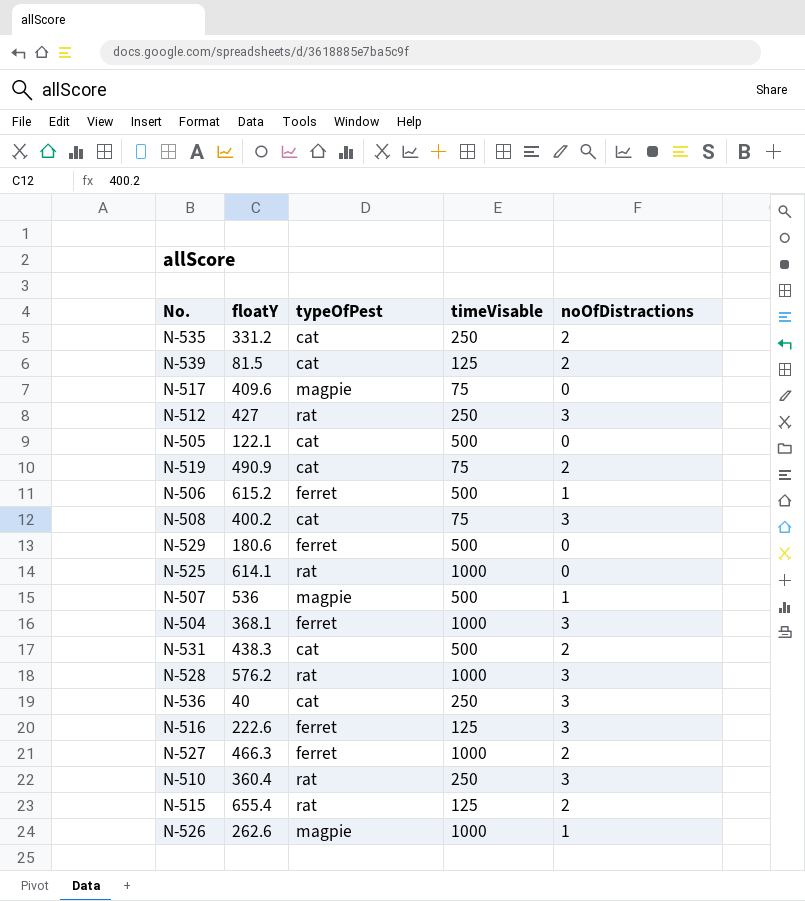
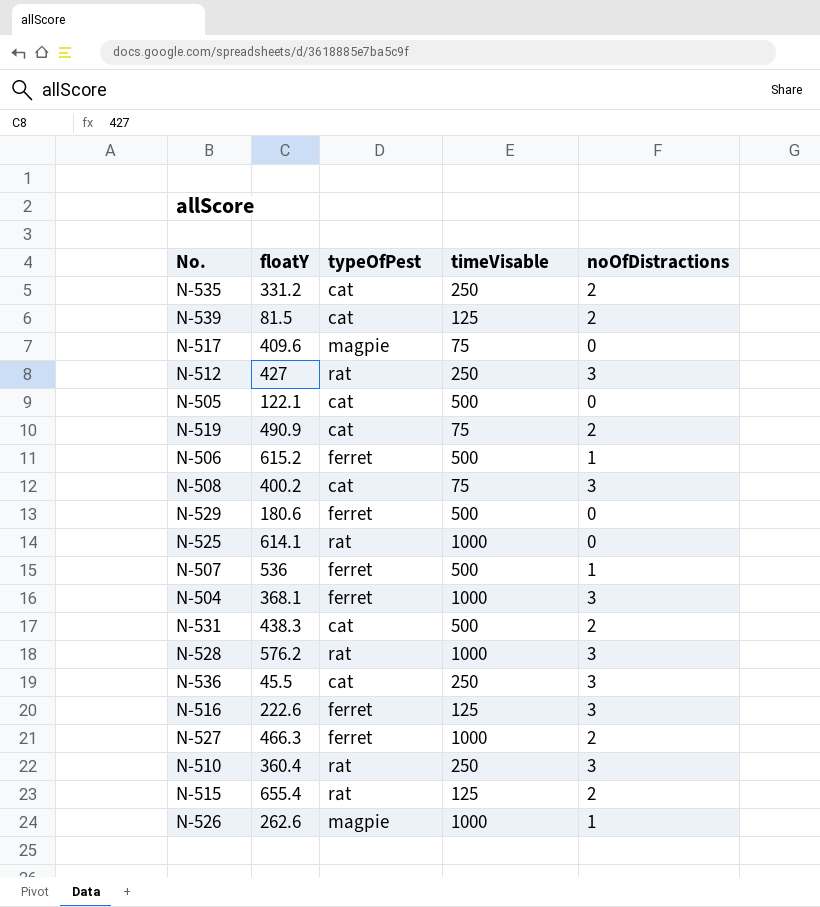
N-507 | typeOfPest: magpie -> ferret
N-536 | floatY: 40 -> 45.5

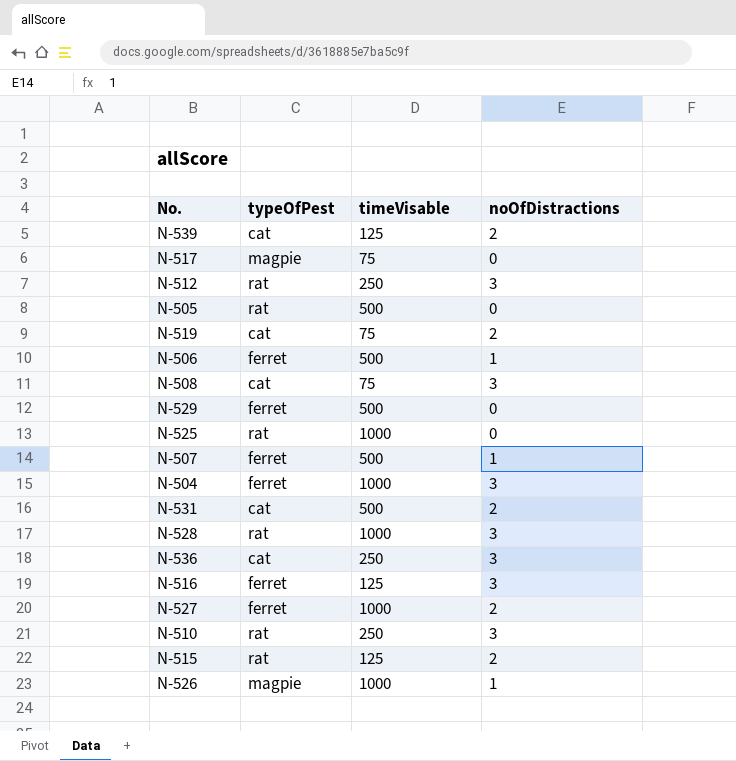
column floatY | position: 2 -> none
row N-535: 331.2 | cat | 250 | 2 -> none
N-505 | typeOfPest: cat -> rat

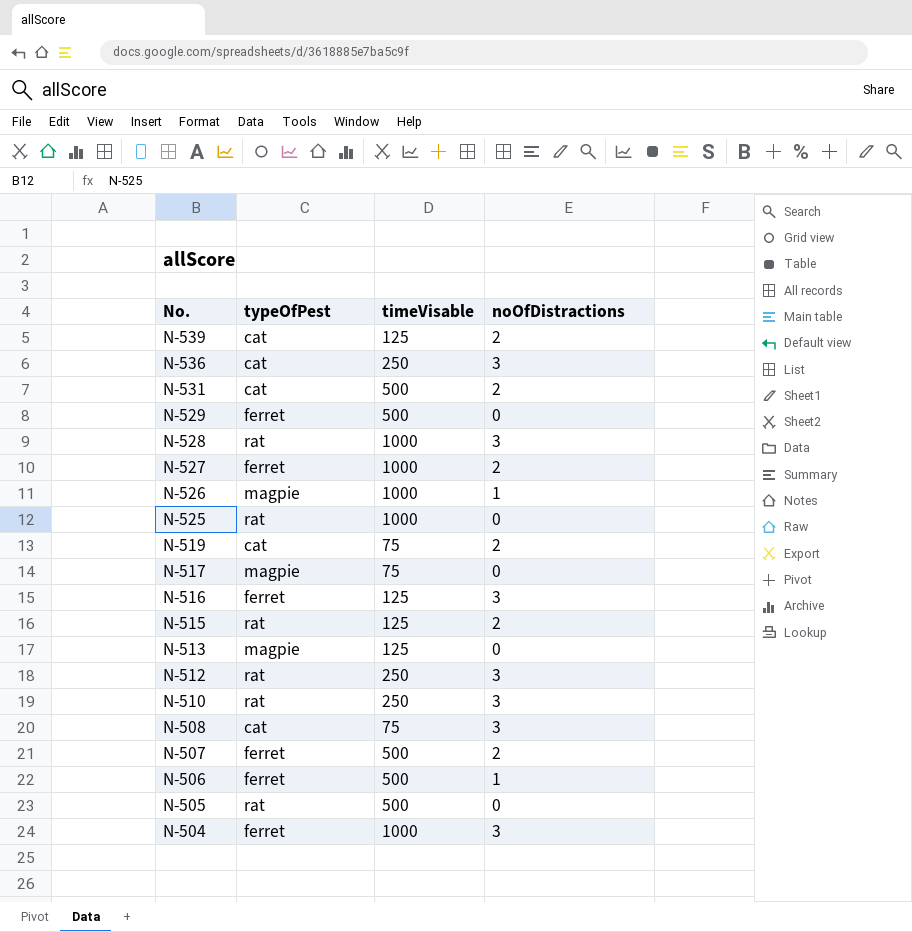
row order: none -> No. descending
row N-513: none -> magpie | 125 | 0
N-507 | noOfDistractions: 1 -> 2

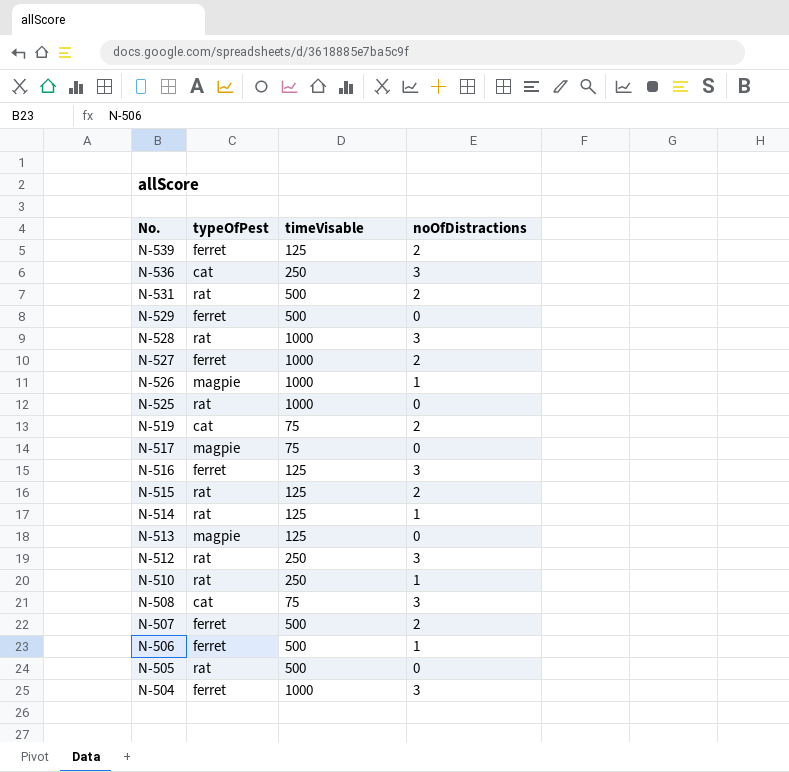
N-539 | typeOfPest: cat -> ferret
N-531 | typeOfPest: cat -> rat
row N-514: none -> rat | 125 | 1
N-510 | noOfDistractions: 3 -> 1

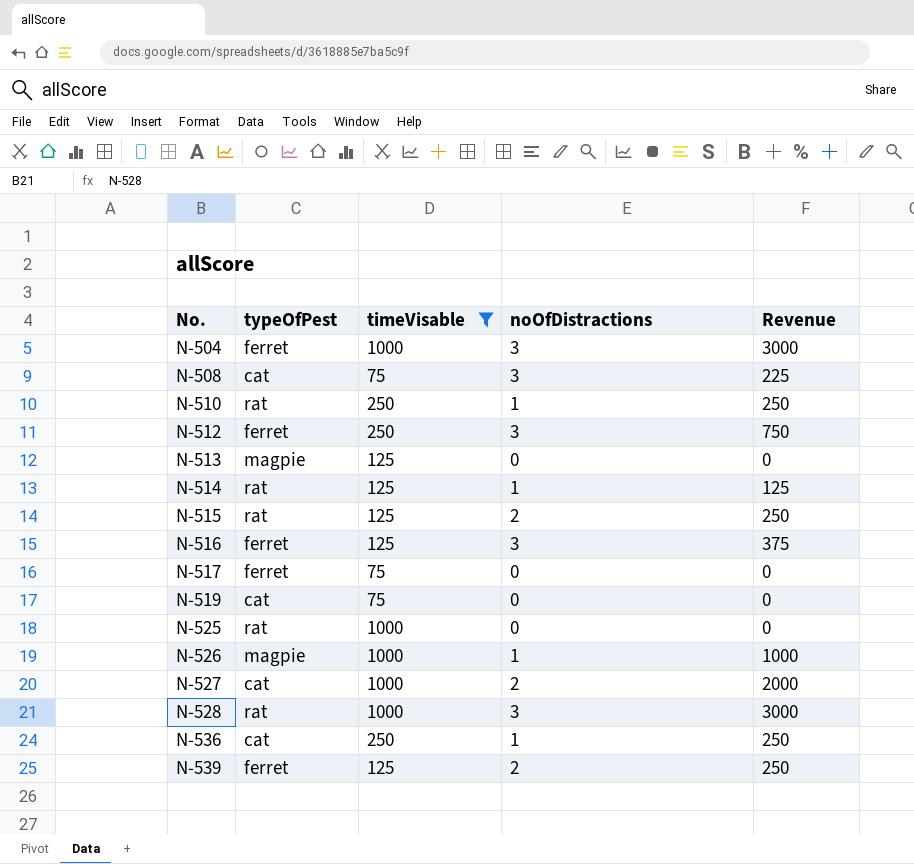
filter: none -> timeVisable != 500
row order: No. descending -> No. ascending
column Revenue | formula: none -> [timeVisable] * [noOfDistractions]
N-512 | typeOfPest: rat -> ferret
N-517 | typeOfPest: magpie -> ferret
N-519 | noOfDistractions: 2 -> 0
N-527 | typeOfPest: ferret -> cat
N-536 | noOfDistractions: 3 -> 1

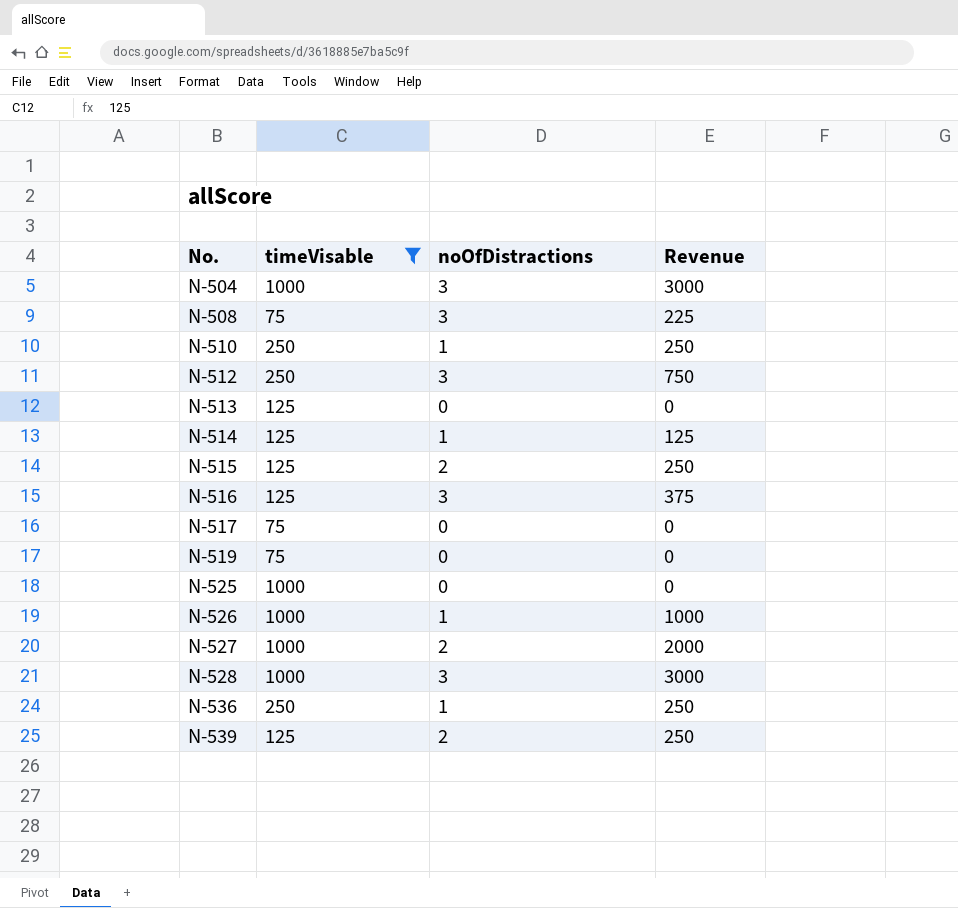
column typeOfPest | position: 2 -> none

